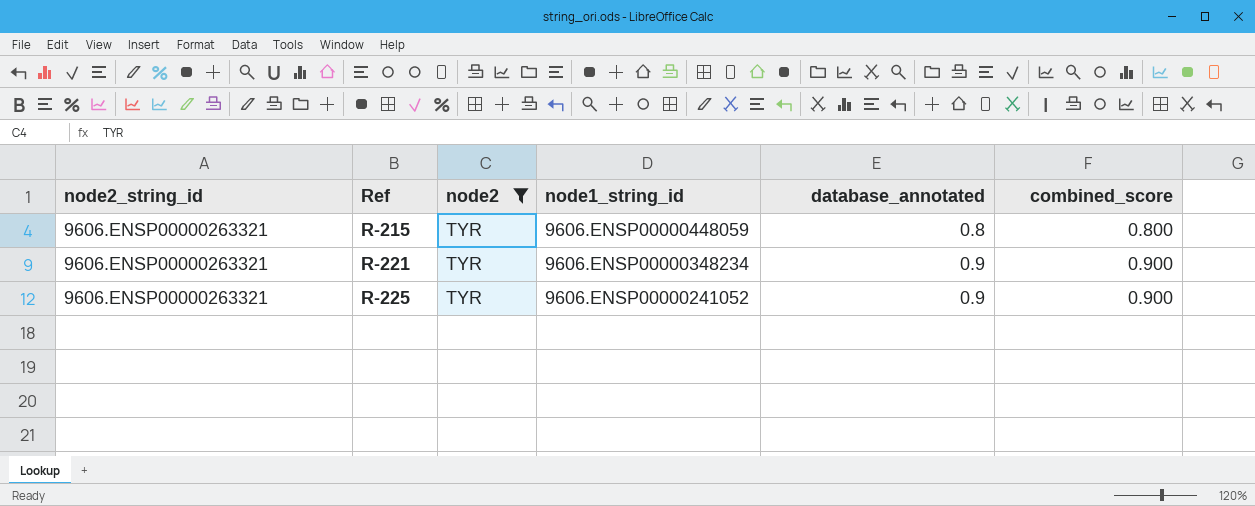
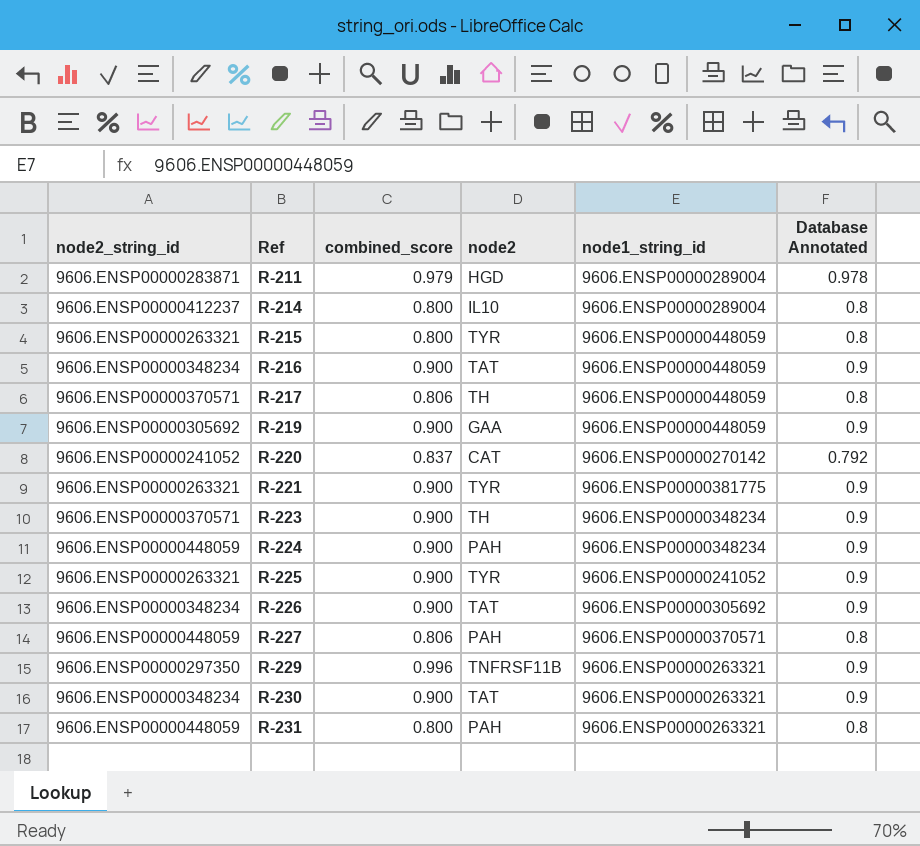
filter: node2 = TYR -> none
column combined_score | position: 6 -> 3
column name: database_annotated -> Database Annotated
R-221 | node1_string_id: 9606.ENSP00000348234 -> 9606.ENSP00000381775

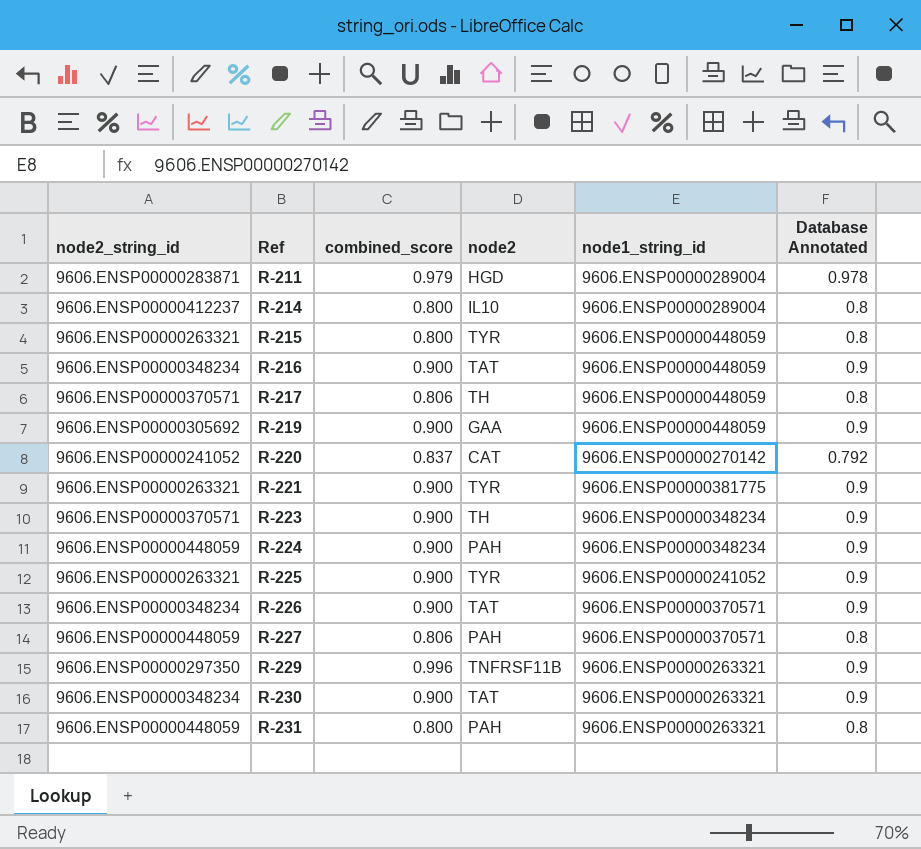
R-226 | node1_string_id: 9606.ENSP00000305692 -> 9606.ENSP00000370571

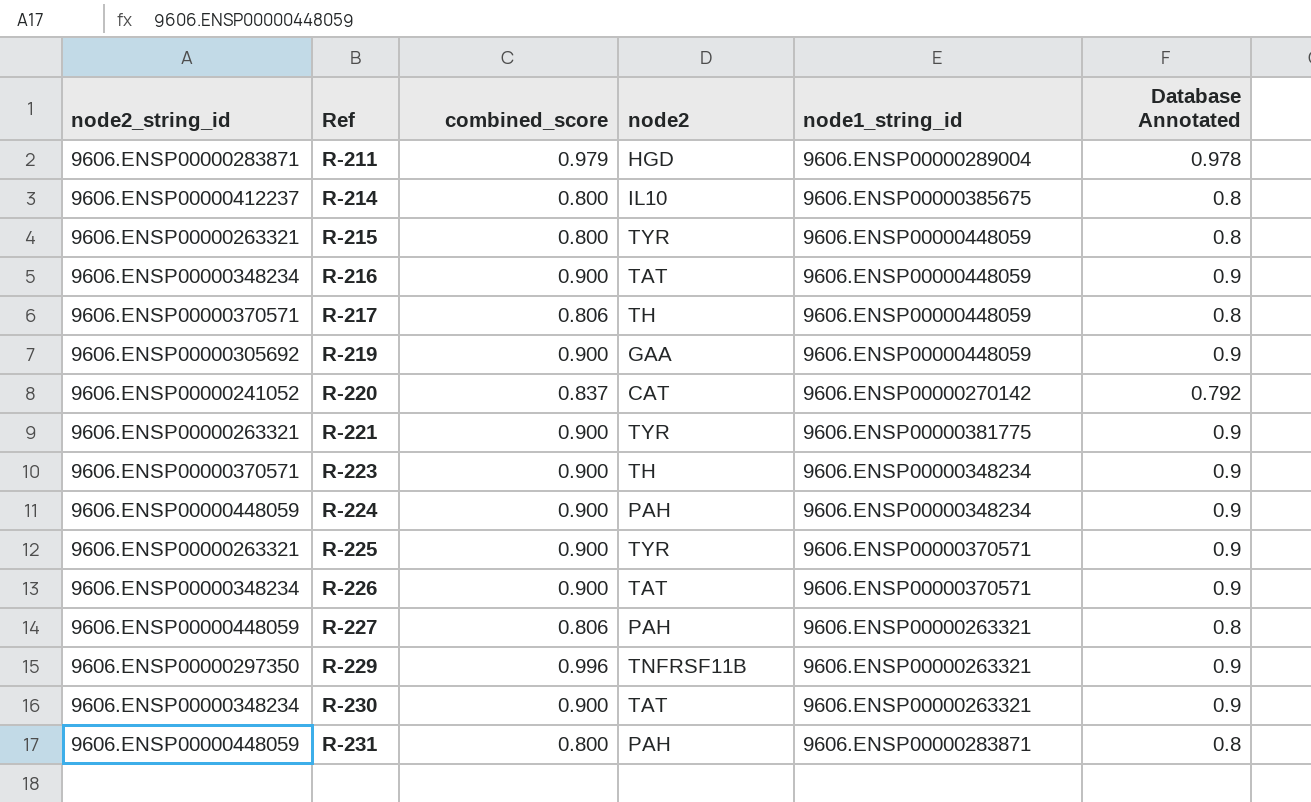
R-214 | node1_string_id: 9606.ENSP00000289004 -> 9606.ENSP00000385675
R-225 | node1_string_id: 9606.ENSP00000241052 -> 9606.ENSP00000370571
R-227 | node1_string_id: 9606.ENSP00000370571 -> 9606.ENSP00000263321
R-231 | node1_string_id: 9606.ENSP00000263321 -> 9606.ENSP00000283871

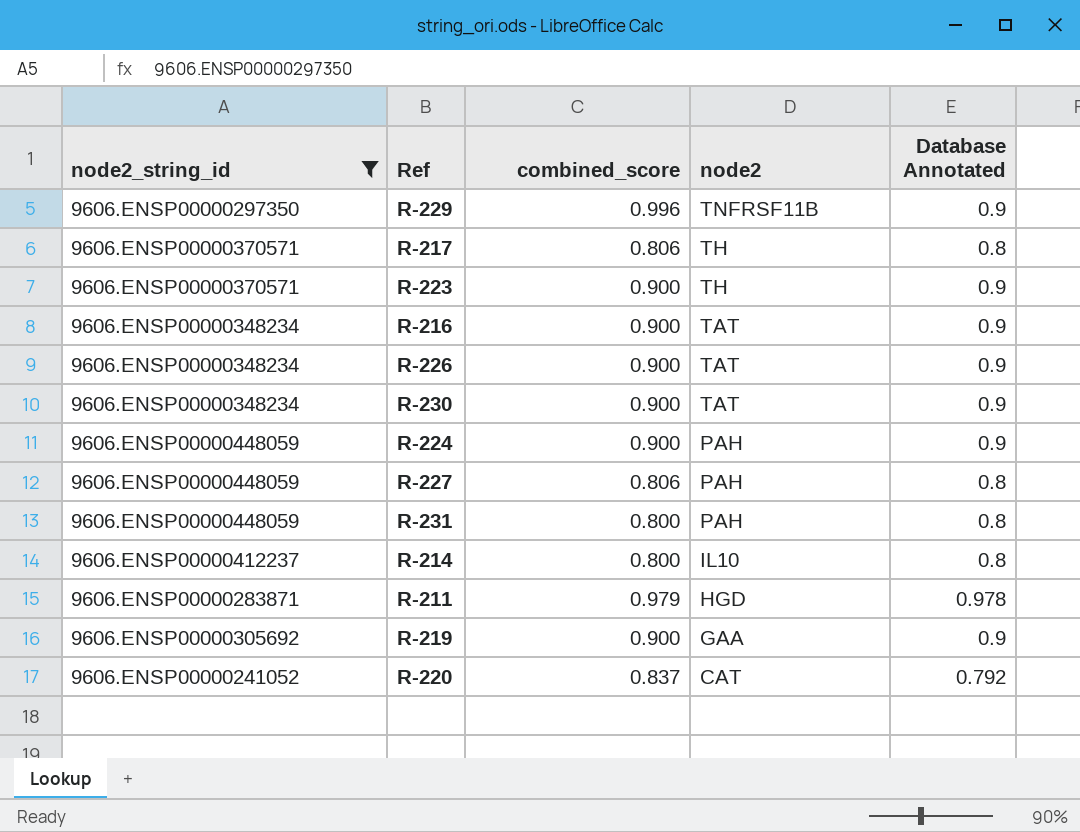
filter: none -> node2_string_id != 9606.ENSP00000263321
row order: Ref ascending -> node2 descending
column node1_string_id | position: 5 -> none

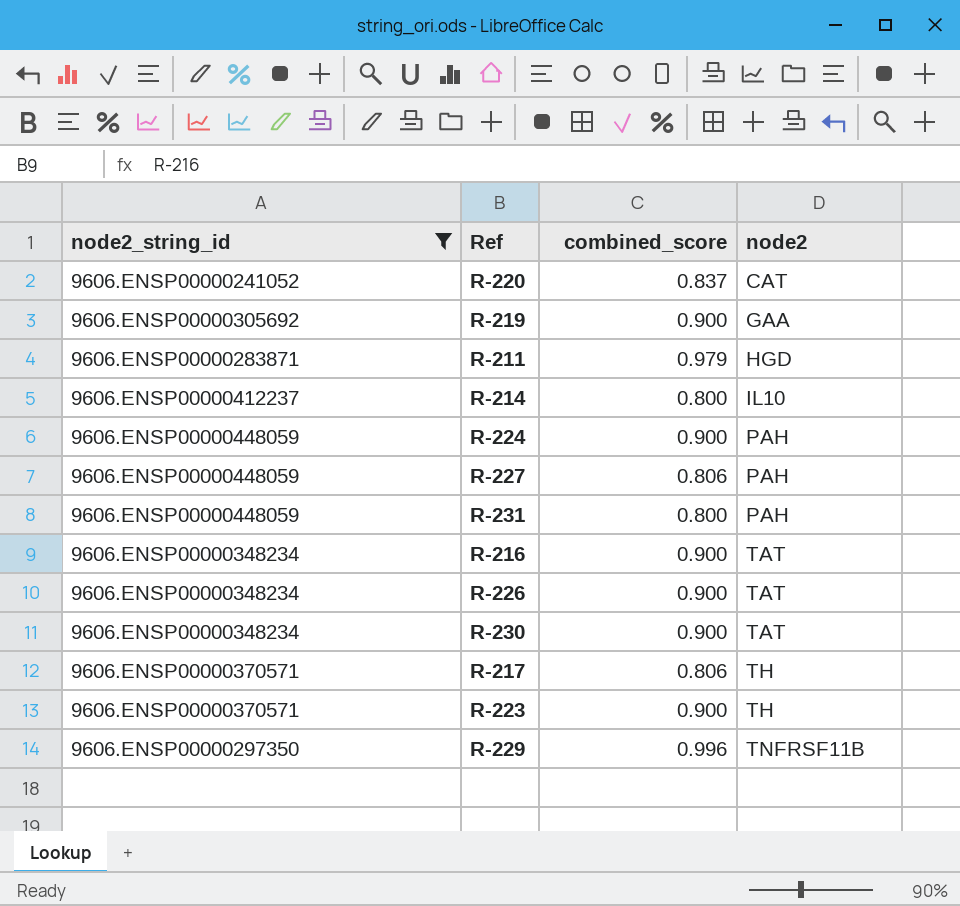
row order: node2 descending -> node2 ascending
column Database Annotated | position: 5 -> none

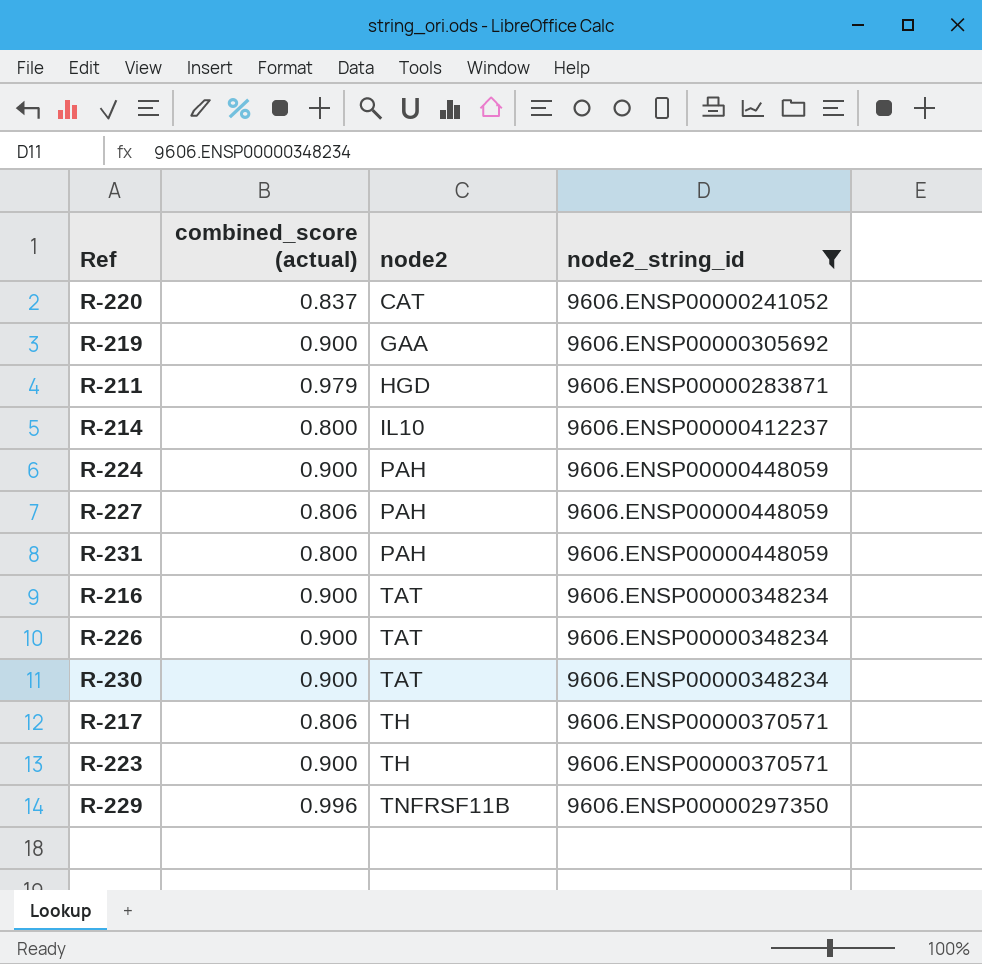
column name: combined_score -> combined_score (actual)
column node2_string_id | position: 1 -> 4

